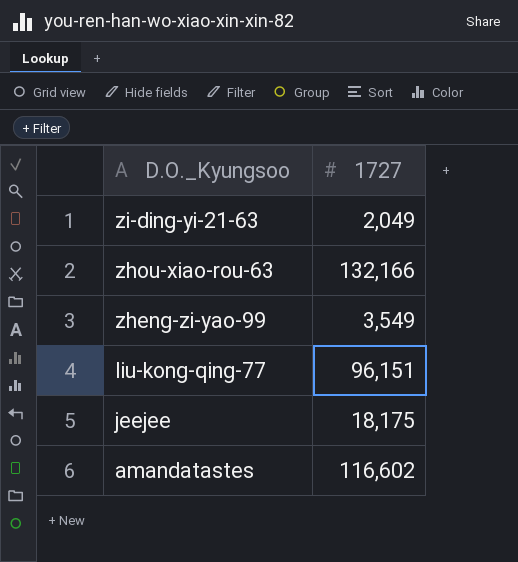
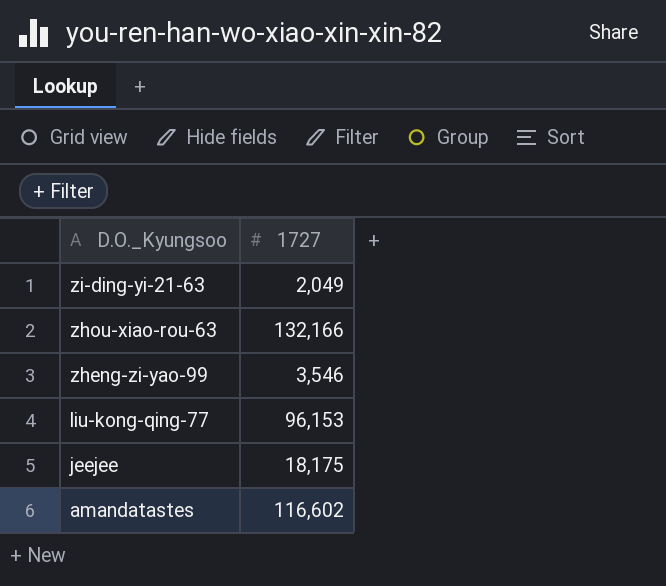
zheng-zi-yao-99 | 1727: 3,549 -> 3,546
liu-kong-qing-77 | 1727: 96,151 -> 96,153

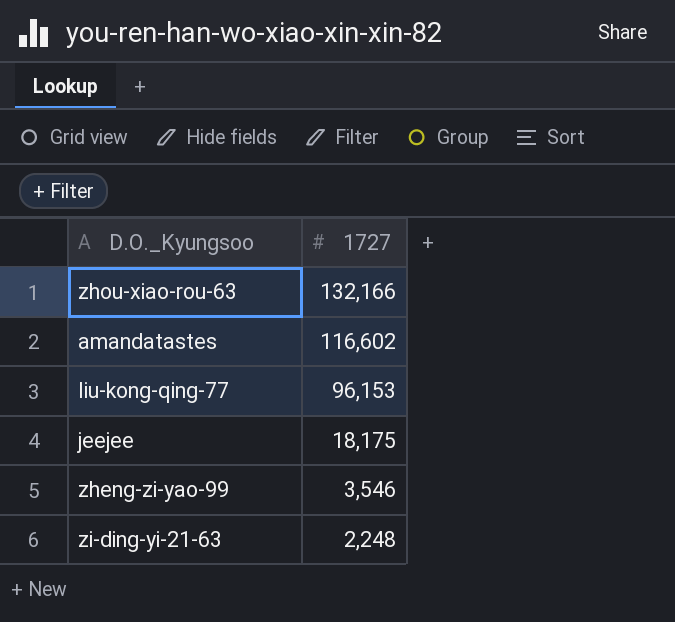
row order: D.O._Kyungsoo descending -> 1727 descending
zi-ding-yi-21-63 | 1727: 2,049 -> 2,248

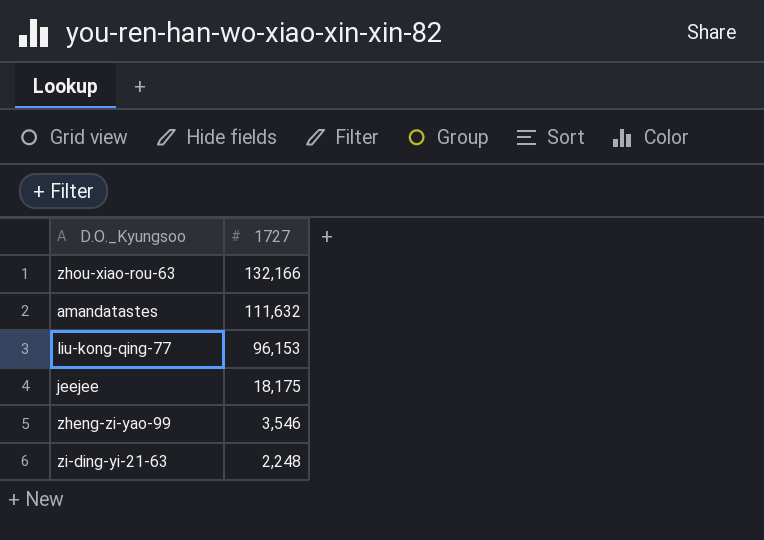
amandatastes | 1727: 116,602 -> 111,632

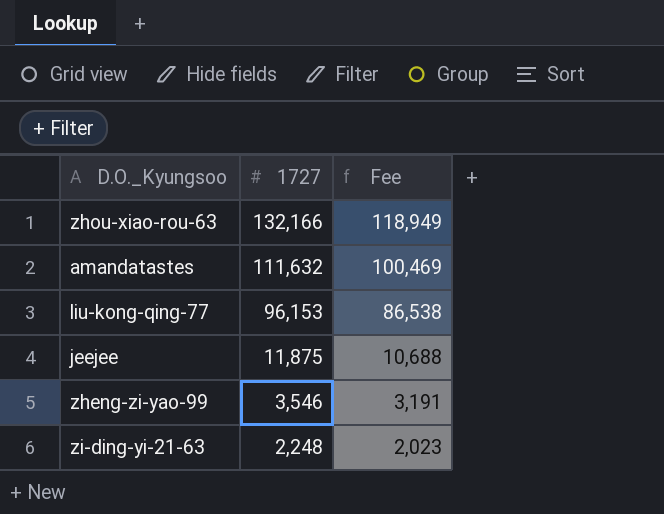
column Fee | formula: none -> [1727] * 0.9
jeejee | 1727: 18,175 -> 11,875

